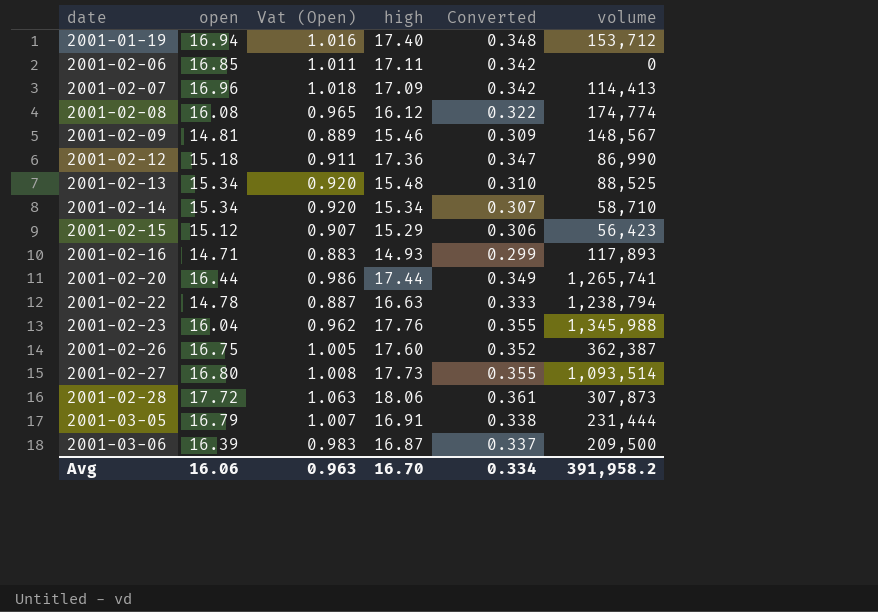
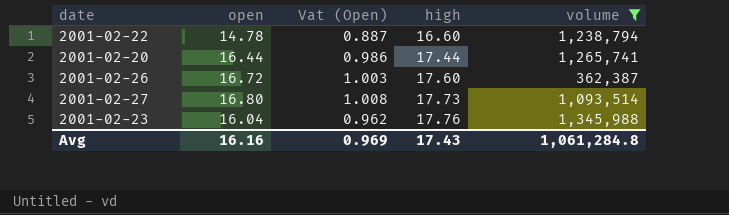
filter: none -> volume >= 362,387
row order: date ascending -> high ascending
column Converted | formula: [high] * 0.02 -> none
2001-02-22 | high: 16.63 -> 16.60
2001-02-26 | open: 16.75 -> 16.72
2001-02-26 | Vat (Open): 1.005 -> 1.003
Avg | open: 16.06 -> 16.16
Avg | Vat (Open): 0.963 -> 0.969
Avg | high: 16.70 -> 17.43
Avg | volume: 391,958.2 -> 1,061,284.8

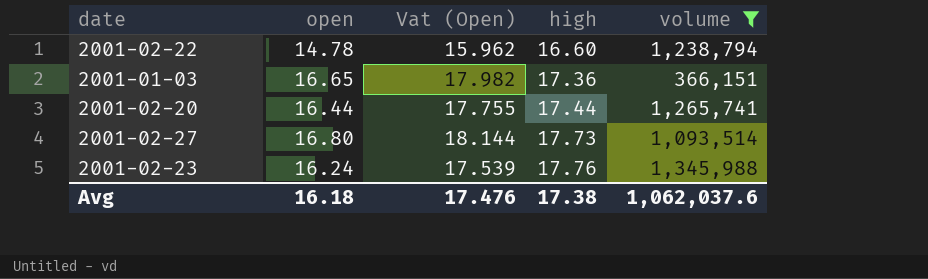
column Vat (Open) | formula: [open] * 0.06 -> [open] * 1.08
row 2001-02-26: 16.72 | 1.003 | 17.60 | 362,387 -> none
row 2001-01-03: none -> 16.65 | 17.982 | 17.36 | 366,151
2001-02-23 | open: 16.04 -> 16.24
Avg | open: 16.16 -> 16.18
Avg | Vat (Open): 0.969 -> 17.476
Avg | high: 17.43 -> 17.38
Avg | volume: 1,061,284.8 -> 1,062,037.6

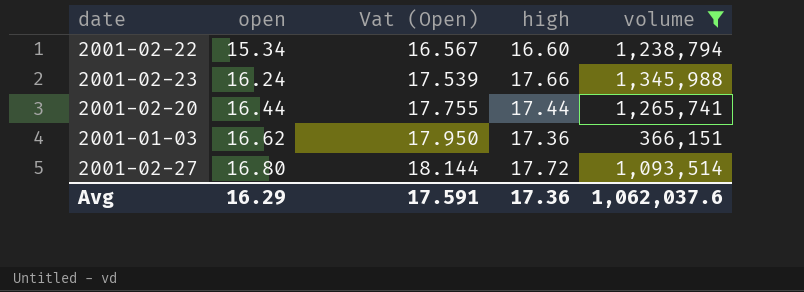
row order: high ascending -> open ascending
2001-02-22 | open: 14.78 -> 15.34
2001-02-22 | Vat (Open): 15.962 -> 16.567
2001-02-23 | high: 17.76 -> 17.66
2001-01-03 | open: 16.65 -> 16.62
2001-01-03 | Vat (Open): 17.982 -> 17.950
2001-02-27 | high: 17.73 -> 17.72
Avg | open: 16.18 -> 16.29
Avg | Vat (Open): 17.476 -> 17.591
Avg | high: 17.38 -> 17.36

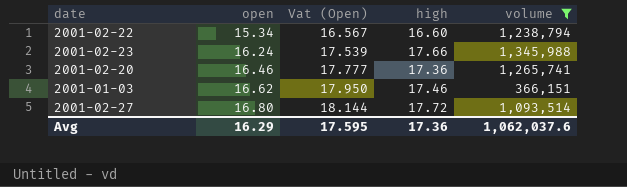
2001-02-20 | open: 16.44 -> 16.46
2001-02-20 | Vat (Open): 17.755 -> 17.777
2001-02-20 | high: 17.44 -> 17.36
2001-01-03 | high: 17.36 -> 17.46
Avg | Vat (Open): 17.591 -> 17.595

